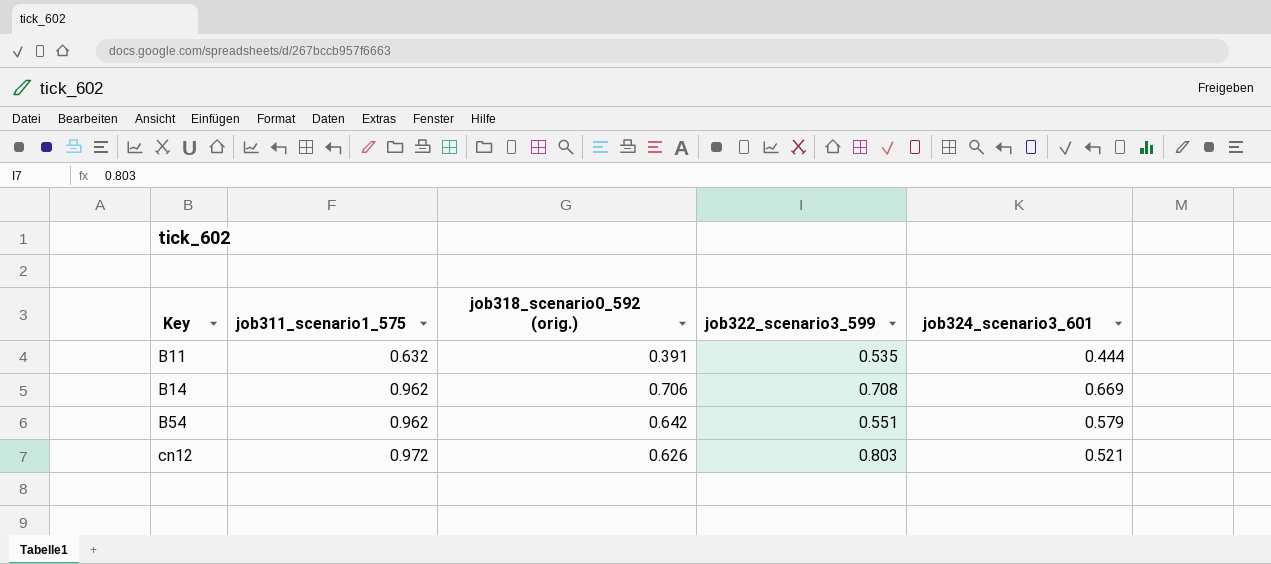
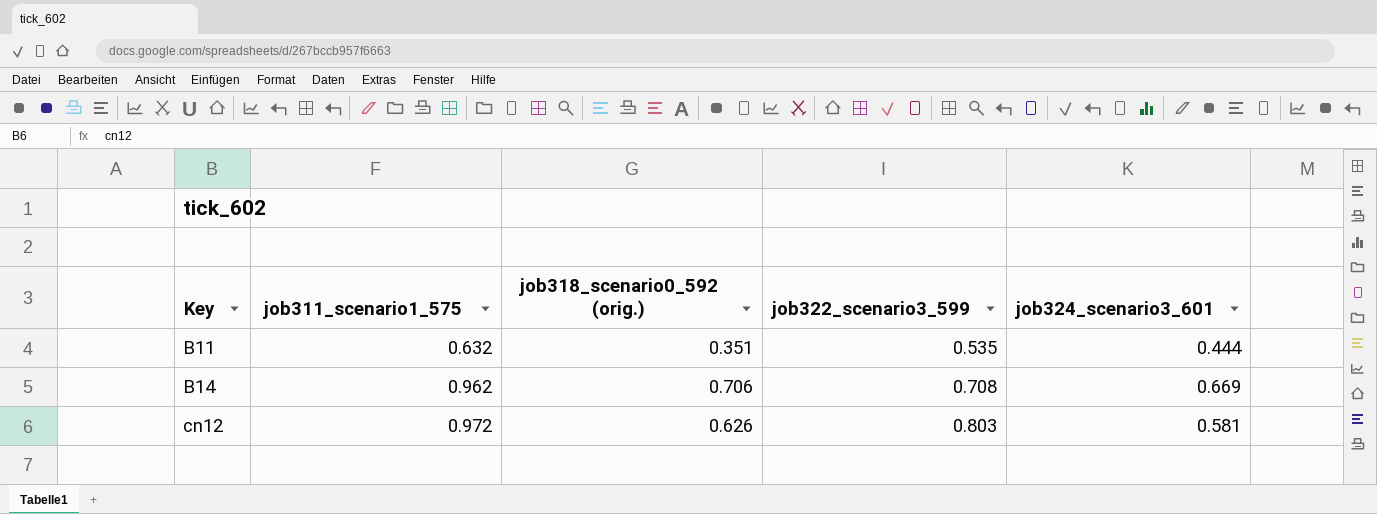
row B54: 0.962 | 0.642 | 0.551 | 0.579 -> none
B11 | job318_scenario0_592 (orig.): 0.391 -> 0.351
cn12 | job324_scenario3_601: 0.521 -> 0.581

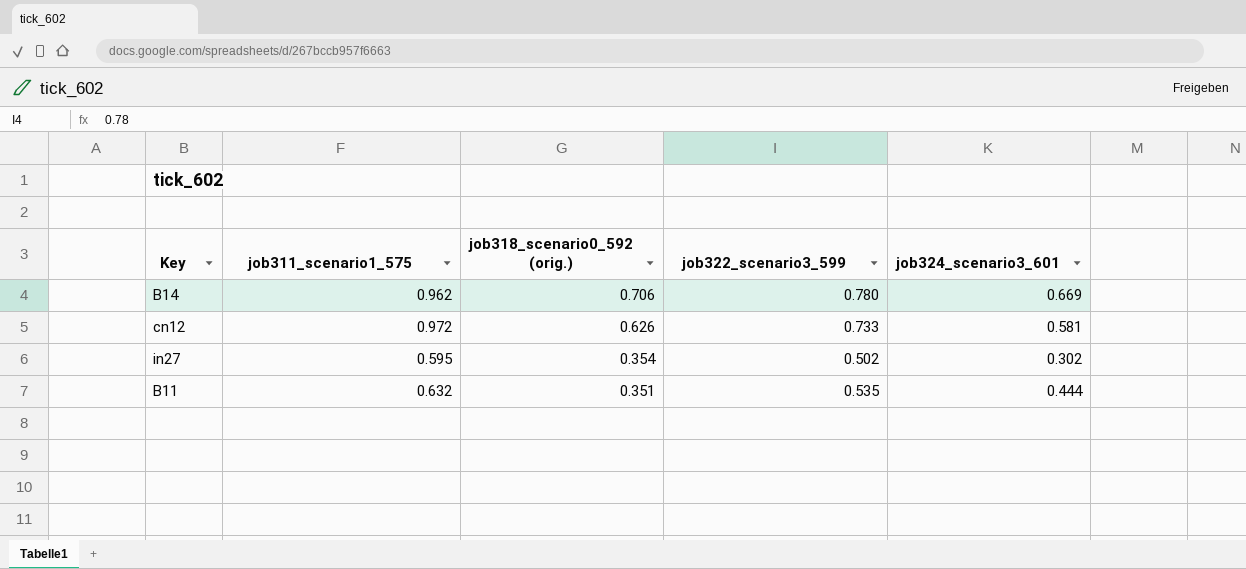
row order: Key ascending -> job318_scenario0_592 (orig.) descending
B14 | job322_scenario3_599: 0.708 -> 0.780
cn12 | job322_scenario3_599: 0.803 -> 0.733
row in27: none -> 0.595 | 0.354 | 0.502 | 0.302

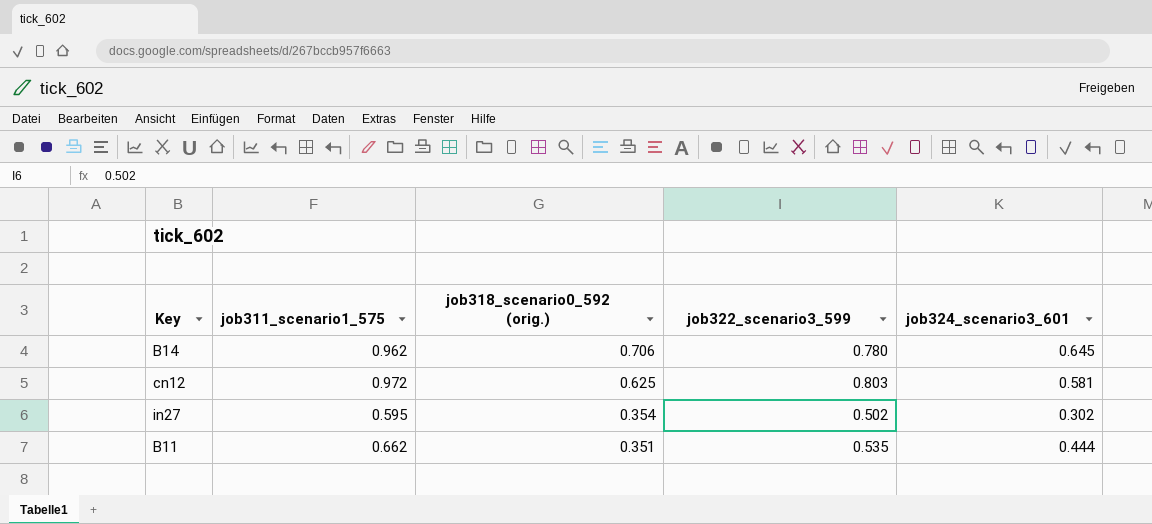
B14 | job324_scenario3_601: 0.669 -> 0.645
cn12 | job318_scenario0_592 (orig.): 0.626 -> 0.625
cn12 | job322_scenario3_599: 0.733 -> 0.803
B11 | job311_scenario1_575: 0.632 -> 0.662

